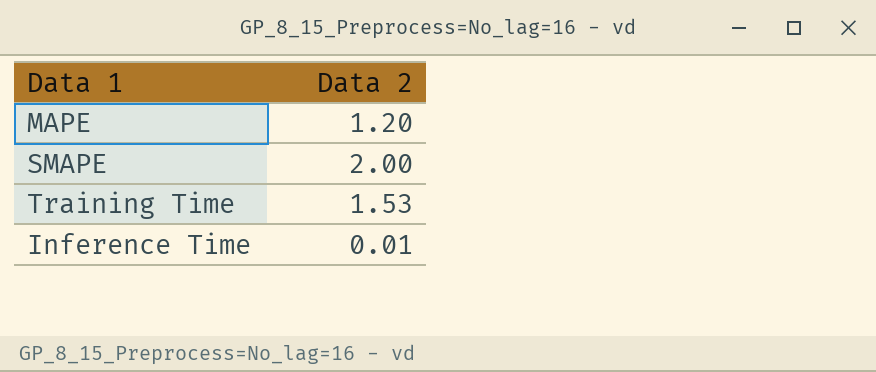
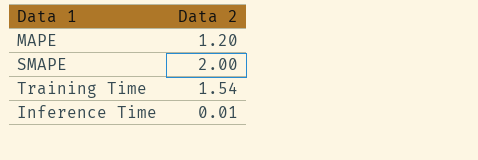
Training Time | Data 2: 1.53 -> 1.54

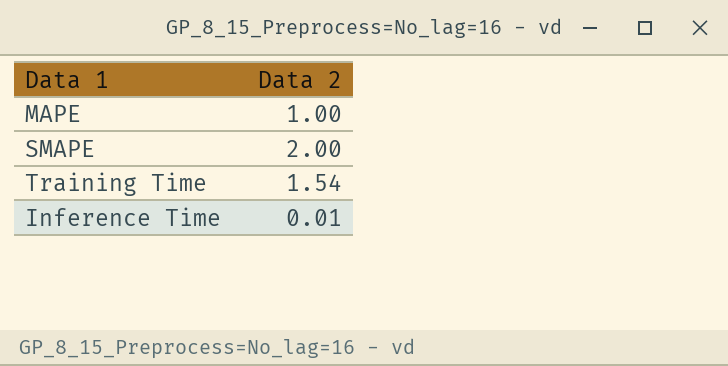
MAPE | Data 2: 1.20 -> 1.00

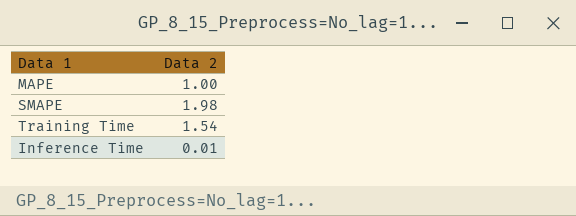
SMAPE | Data 2: 2.00 -> 1.98

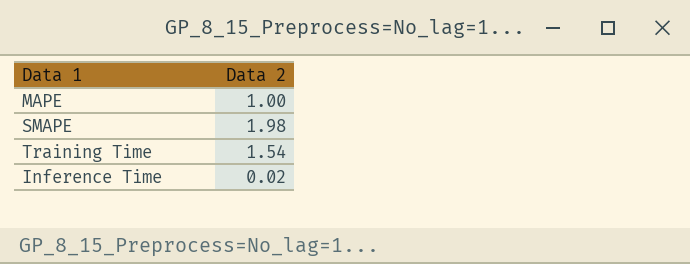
Inference Time | Data 2: 0.01 -> 0.02

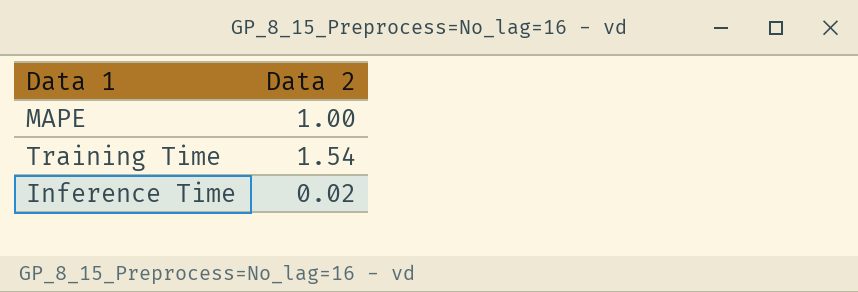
row SMAPE: 1.98 -> none

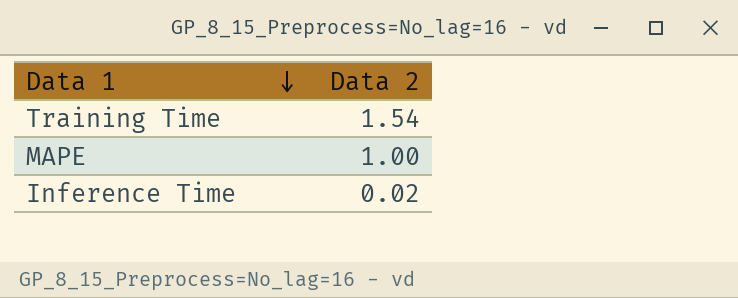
row order: none -> Data 1 descending

